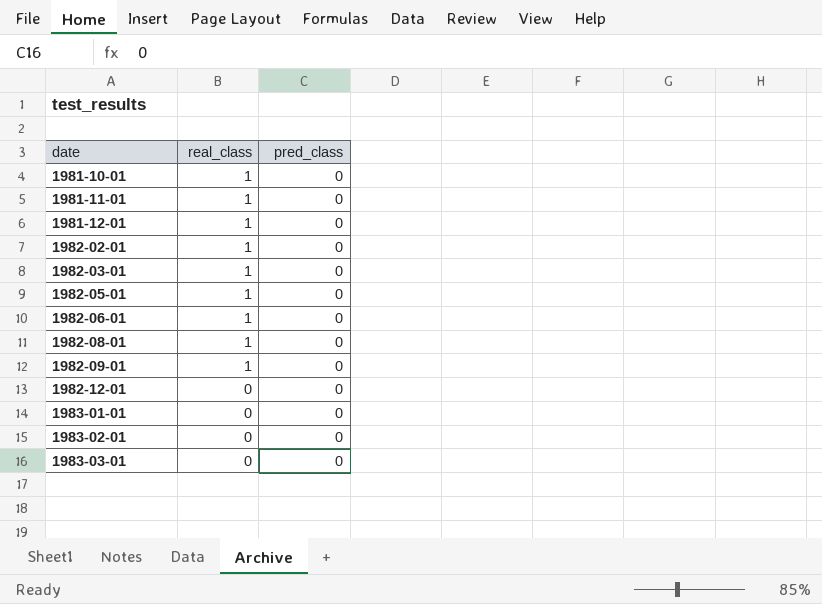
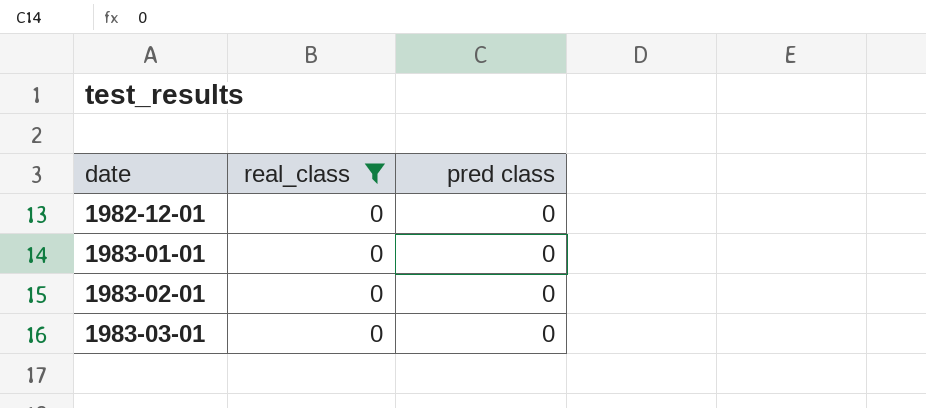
filter: none -> real_class = 0
column name: pred_class -> pred class

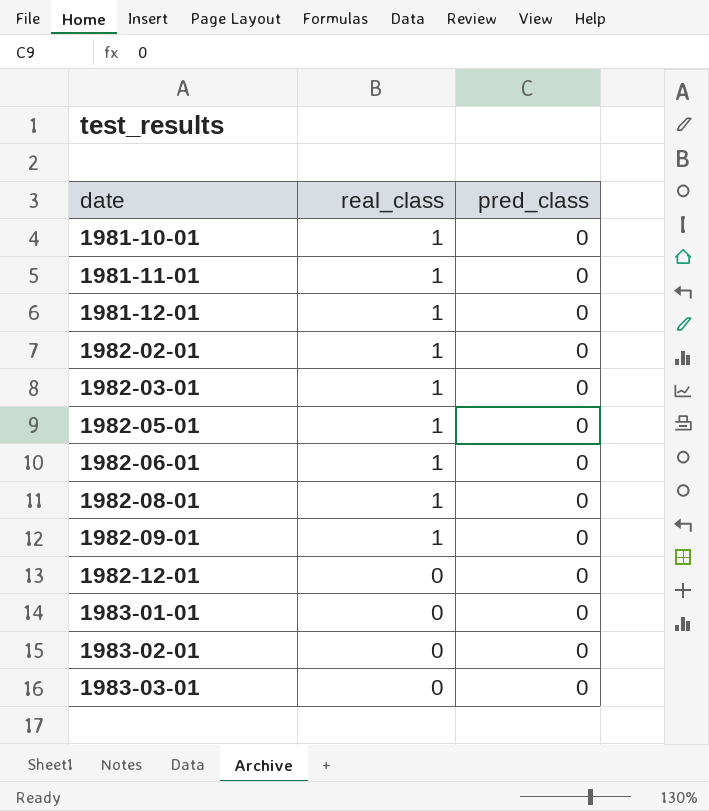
filter: real_class = 0 -> none
column name: pred class -> pred_class

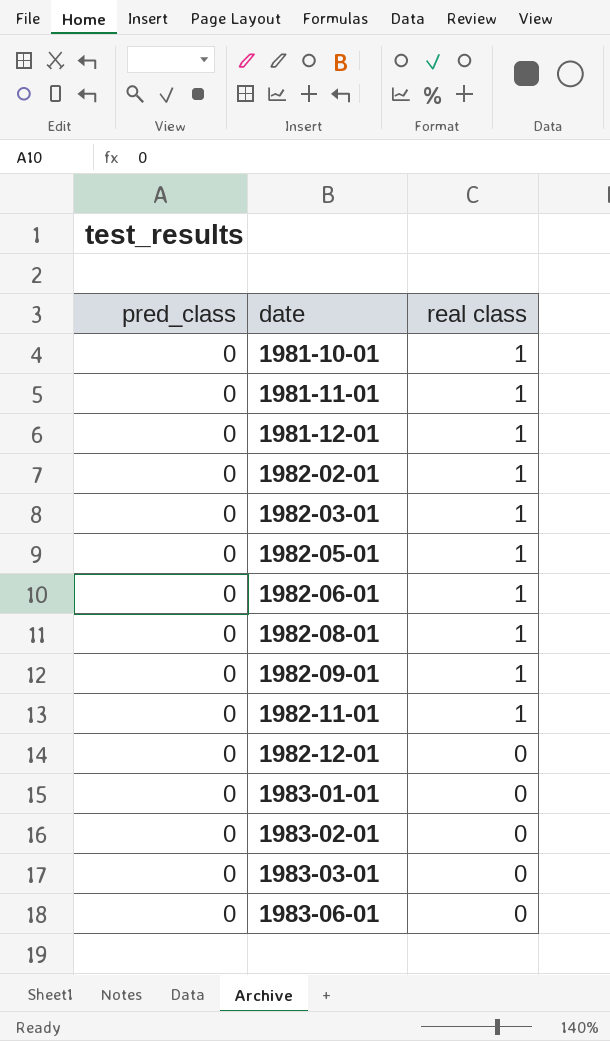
column pred_class | position: 3 -> 1
column name: real_class -> real class
row 1982-11-01: none -> 0 | 1
row 1983-06-01: none -> 0 | 0

